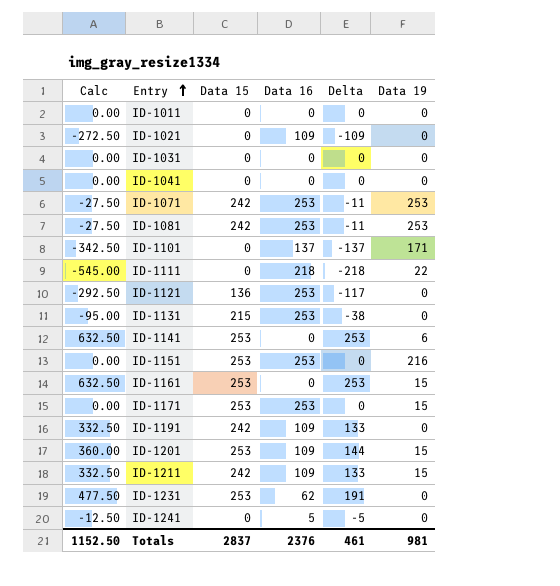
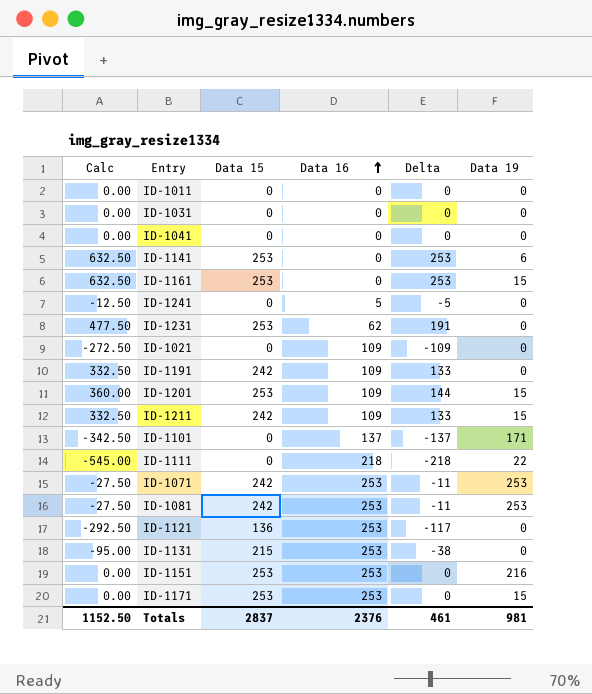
row order: Entry ascending -> Data 16 ascending

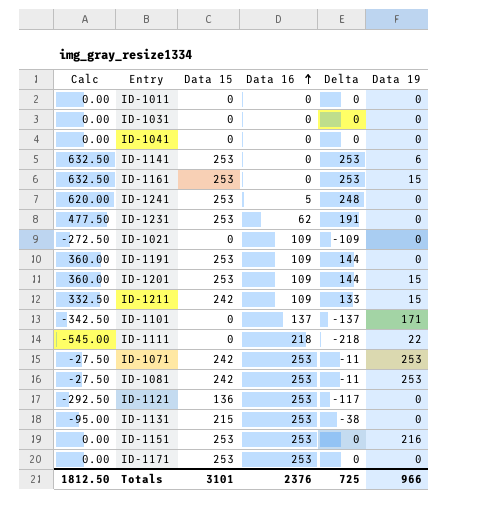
ID-1241 | Calc: -12.50 -> 620.00
ID-1241 | Data 15: 0 -> 253
ID-1241 | Delta: -5 -> 248
ID-1191 | Calc: 332.50 -> 360.00
ID-1191 | Data 15: 242 -> 253
ID-1191 | Delta: 133 -> 144
ID-1171 | Data 19: 15 -> 0
Totals | Calc: 1152.50 -> 1812.50
Totals | Data 15: 2837 -> 3101
Totals | Delta: 461 -> 725
Totals | Data 19: 981 -> 966

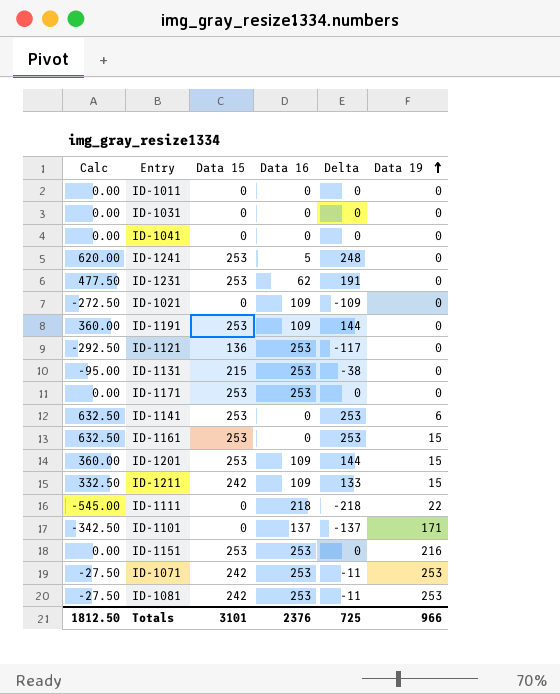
row order: Data 16 ascending -> Data 19 ascending

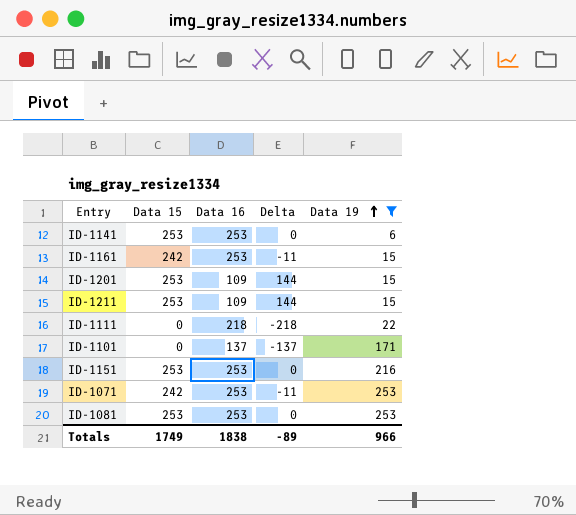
filter: none -> Data 19 != 0
column Calc | formula: [Delta] * 2.5 -> none
ID-1141 | Data 16: 0 -> 253
ID-1141 | Delta: 253 -> 0
ID-1161 | Data 15: 253 -> 242
ID-1161 | Data 16: 0 -> 253
ID-1161 | Delta: 253 -> -11
ID-1211 | Data 15: 242 -> 253
ID-1211 | Delta: 133 -> 144
ID-1081 | Data 15: 242 -> 253
ID-1081 | Delta: -11 -> 0
Totals | Data 15: 3101 -> 1749
Totals | Data 16: 2376 -> 1838
Totals | Delta: 725 -> -89

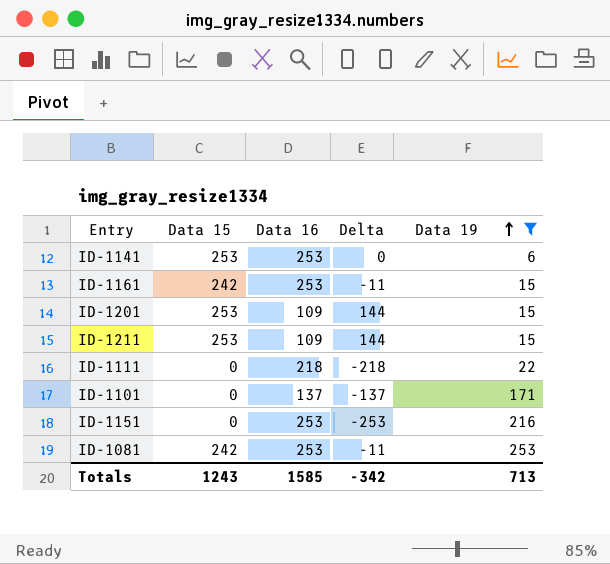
row ID-1071: 242 | 253 | -11 | 253 -> none
ID-1151 | Data 15: 253 -> 0
ID-1151 | Delta: 0 -> -253
ID-1081 | Data 15: 253 -> 242
ID-1081 | Delta: 0 -> -11
Totals | Data 15: 1749 -> 1243
Totals | Data 16: 1838 -> 1585
Totals | Delta: -89 -> -342
Totals | Data 19: 966 -> 713

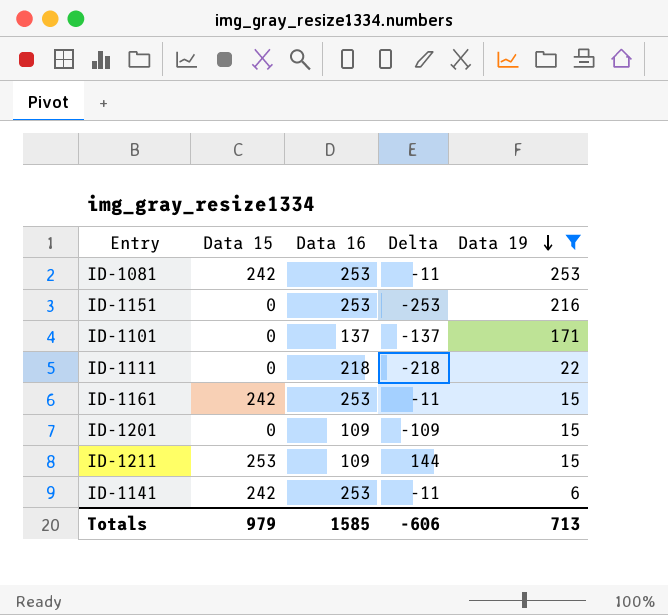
row order: Data 19 ascending -> Data 19 descending
ID-1201 | Data 15: 253 -> 0
ID-1201 | Delta: 144 -> -109
ID-1141 | Data 15: 253 -> 242
ID-1141 | Delta: 0 -> -11
Totals | Data 15: 1243 -> 979
Totals | Delta: -342 -> -606

